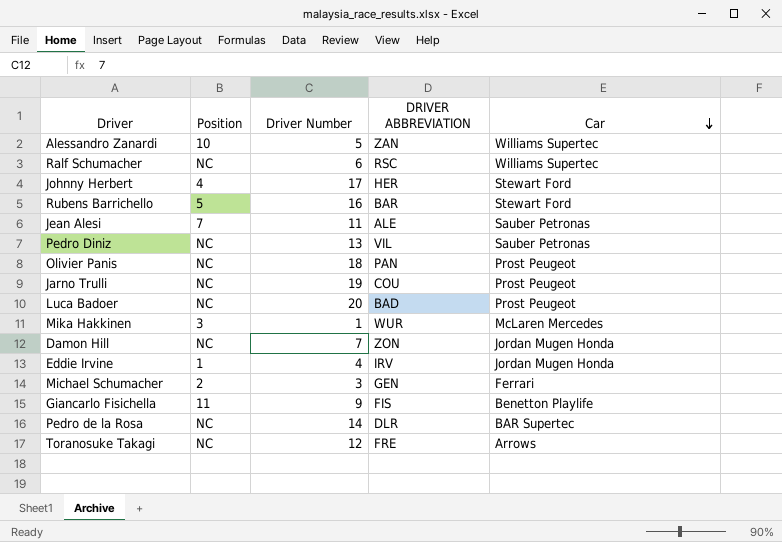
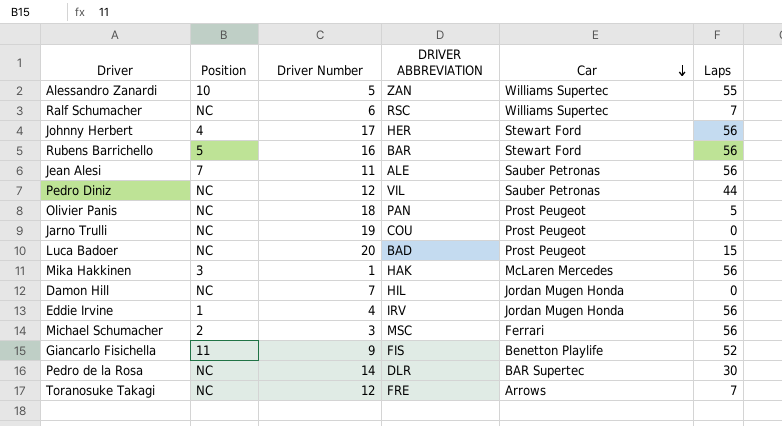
column Laps | position: none -> 6
Pedro Diniz | Driver Number: 13 -> 12
Mika Hakkinen | DRIVER ABBREVIATION: WUR -> HAK
Damon Hill | DRIVER ABBREVIATION: ZON -> HIL
Michael Schumacher | DRIVER ABBREVIATION: GEN -> MSC

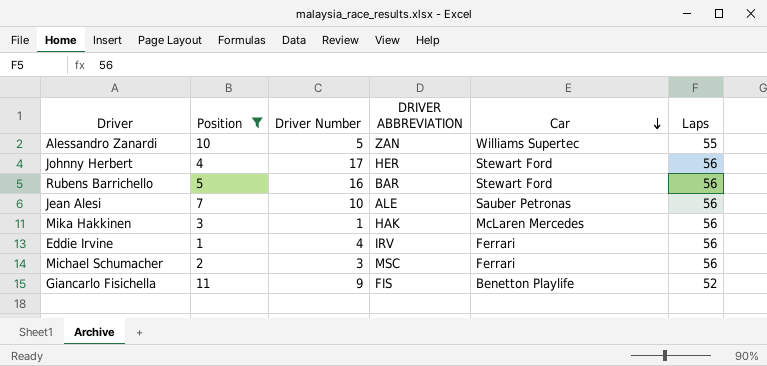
filter: none -> Position != NC
Jean Alesi | Driver Number: 11 -> 10
Eddie Irvine | Car: Jordan Mugen Honda -> Ferrari

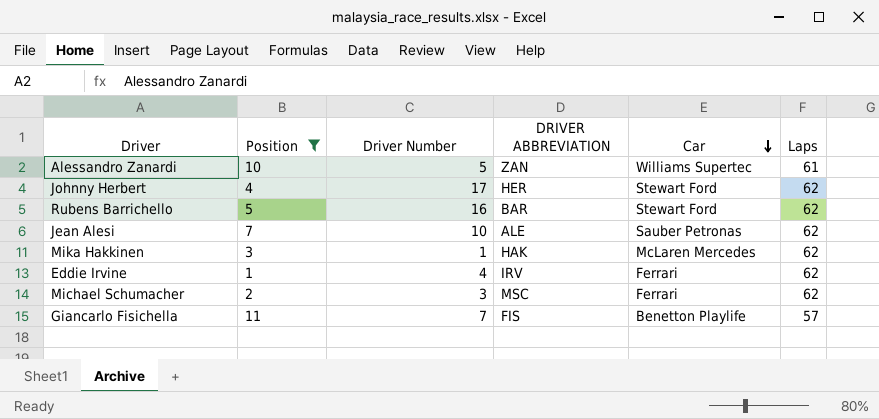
Alessandro Zanardi | Laps: 55 -> 61
Johnny Herbert | Laps: 56 -> 62
Rubens Barrichello | Laps: 56 -> 62
Jean Alesi | Laps: 56 -> 62
Mika Hakkinen | Laps: 56 -> 62
Eddie Irvine | Laps: 56 -> 62
Michael Schumacher | Laps: 56 -> 62
Giancarlo Fisichella | Driver Number: 9 -> 7
Giancarlo Fisichella | Laps: 52 -> 57

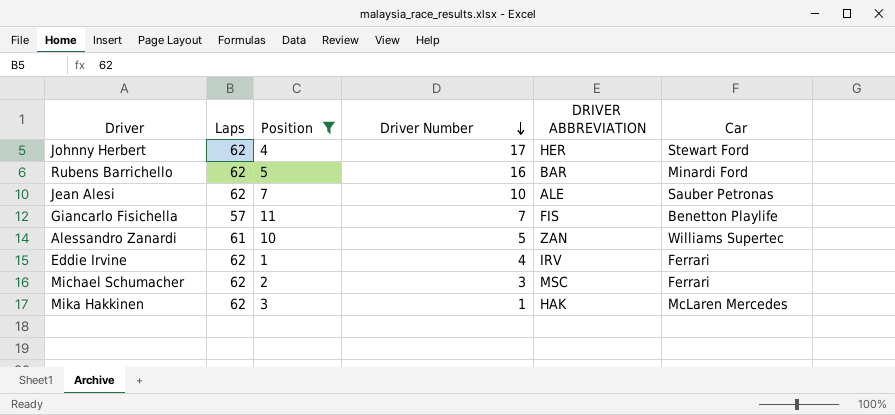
row order: Car descending -> Driver Number descending
column Laps | position: 6 -> 2
Rubens Barrichello | Car: Stewart Ford -> Minardi Ford

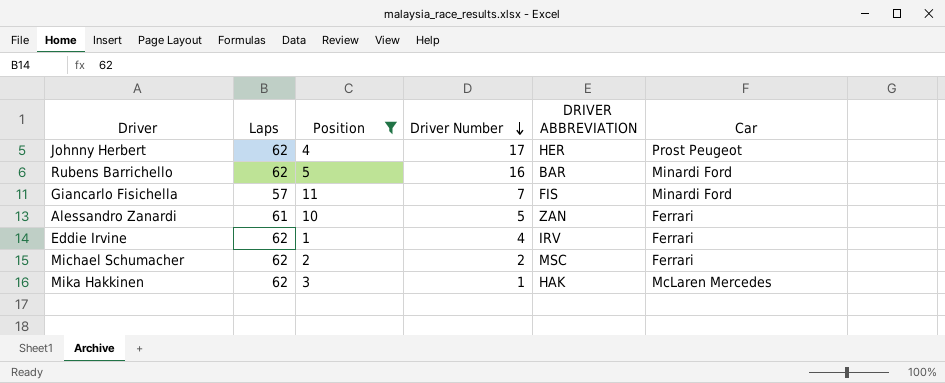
row Jean Alesi: 62 | 7 | 10 | ALE | Sauber Petronas -> none
Johnny Herbert | Car: Stewart Ford -> Prost Peugeot
Giancarlo Fisichella | Car: Benetton Playlife -> Minardi Ford
Alessandro Zanardi | Car: Williams Supertec -> Ferrari
Michael Schumacher | Driver Number: 3 -> 2

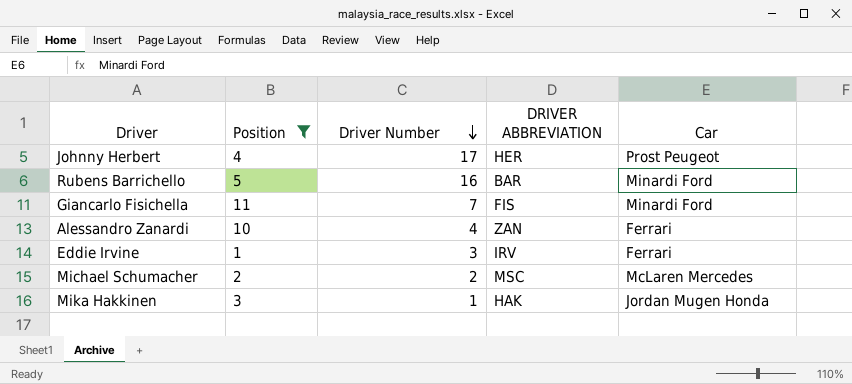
column Laps | position: 2 -> none
Alessandro Zanardi | Driver Number: 5 -> 4
Eddie Irvine | Driver Number: 4 -> 3
Michael Schumacher | Car: Ferrari -> McLaren Mercedes
Mika Hakkinen | Car: McLaren Mercedes -> Jordan Mugen Honda

